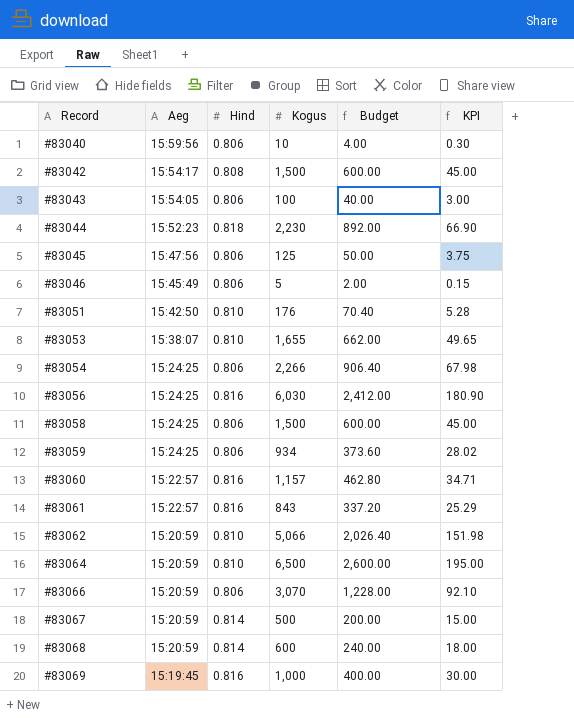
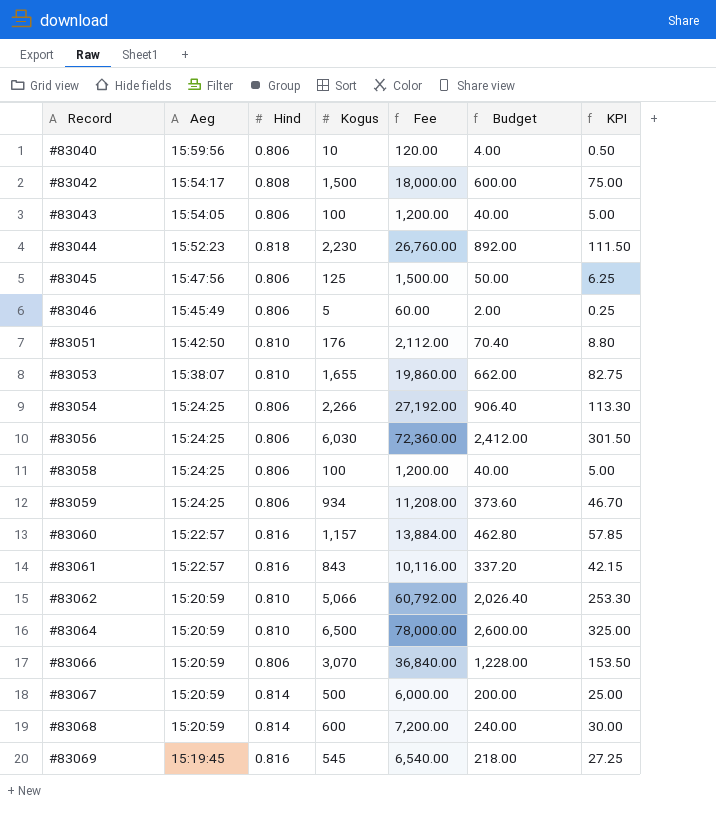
column Fee | formula: none -> [Kogus] * 12
column KPI | formula: [Kogus] * 0.03 -> [Kogus] * 0.05
#83056 | Hind: 0.816 -> 0.806
#83058 | Kogus: 1,500 -> 100
#83058 | Budget: 600.00 -> 40.00
#83069 | Kogus: 1,000 -> 545
#83069 | Budget: 400.00 -> 218.00

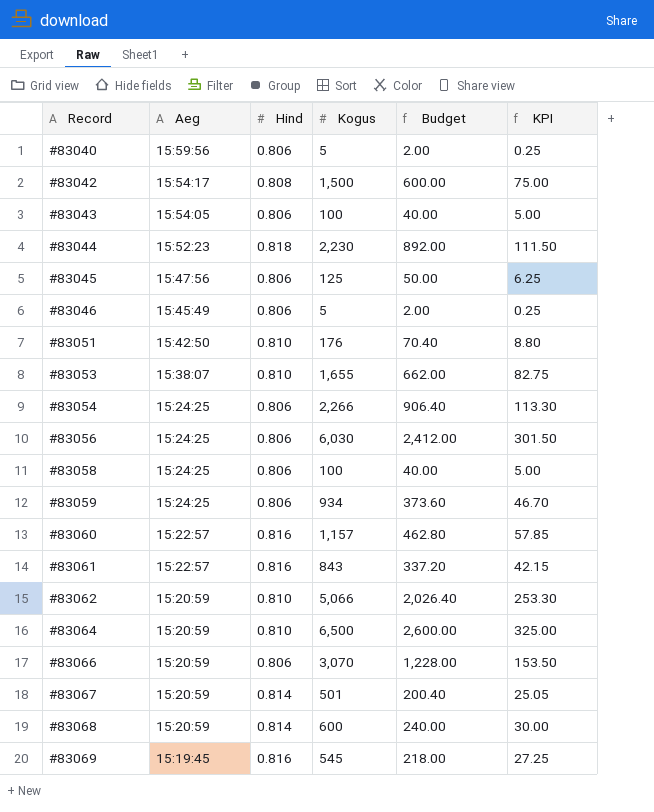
column Fee | formula: [Kogus] * 12 -> none
#83040 | Kogus: 10 -> 5
#83040 | Budget: 4.00 -> 2.00
#83040 | KPI: 0.50 -> 0.25
#83067 | Kogus: 500 -> 501
#83067 | Budget: 200.00 -> 200.40
#83067 | KPI: 25.00 -> 25.05

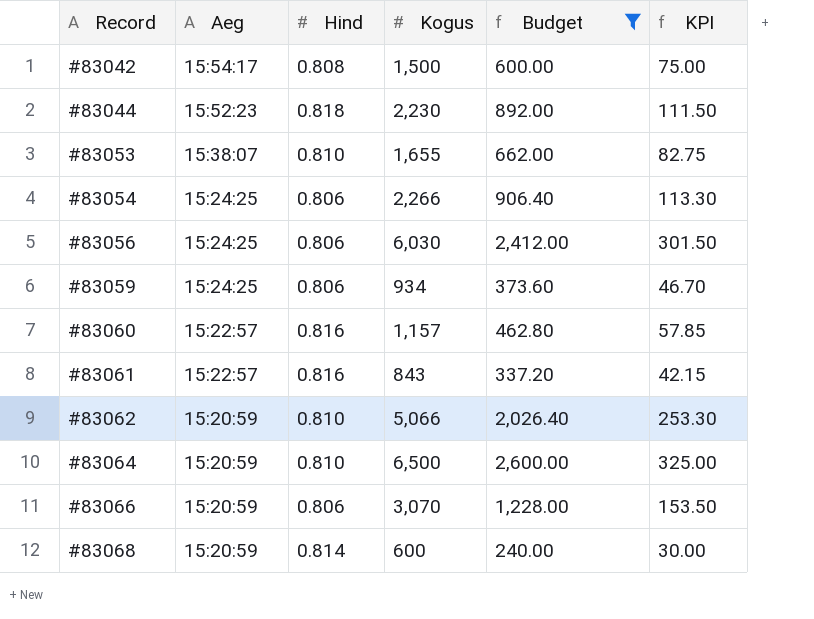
filter: none -> Budget >= 240.00

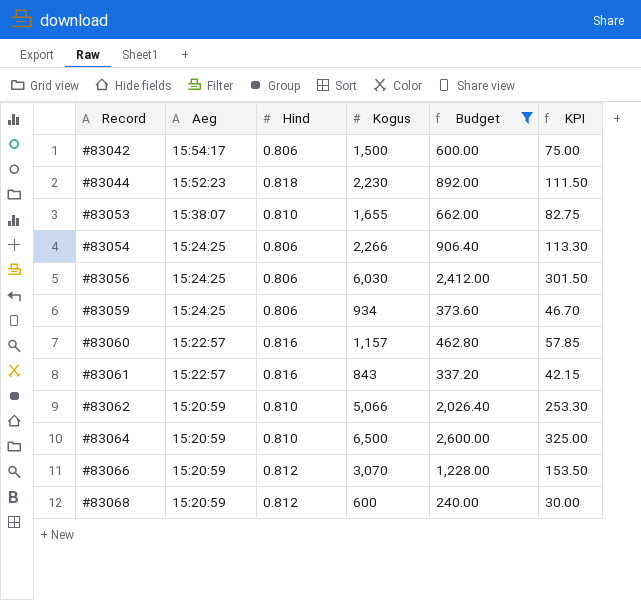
#83042 | Hind: 0.808 -> 0.806
#83066 | Hind: 0.806 -> 0.812
#83068 | Hind: 0.814 -> 0.812

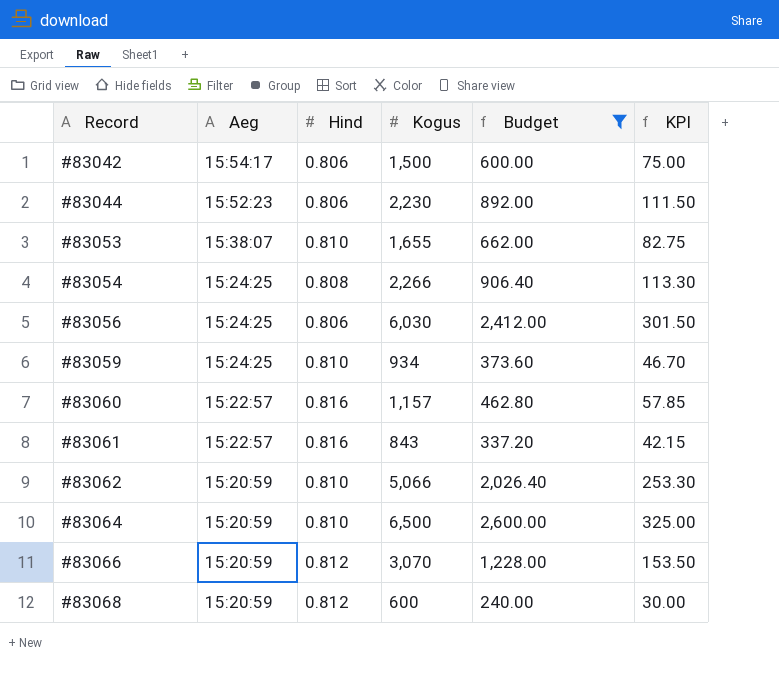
#83044 | Hind: 0.818 -> 0.806
#83054 | Hind: 0.806 -> 0.808
#83059 | Hind: 0.806 -> 0.810

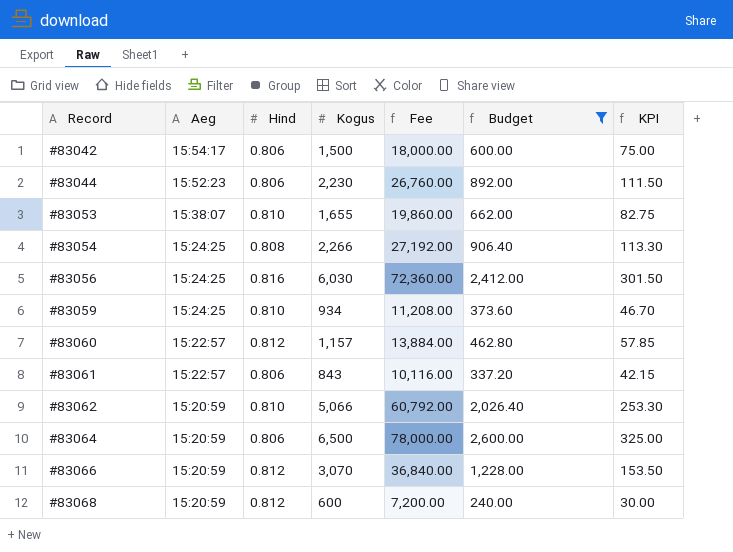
column Fee | formula: none -> [Kogus] * 12
#83056 | Hind: 0.806 -> 0.816
#83060 | Hind: 0.816 -> 0.812
#83061 | Hind: 0.816 -> 0.806
#83064 | Hind: 0.810 -> 0.806

